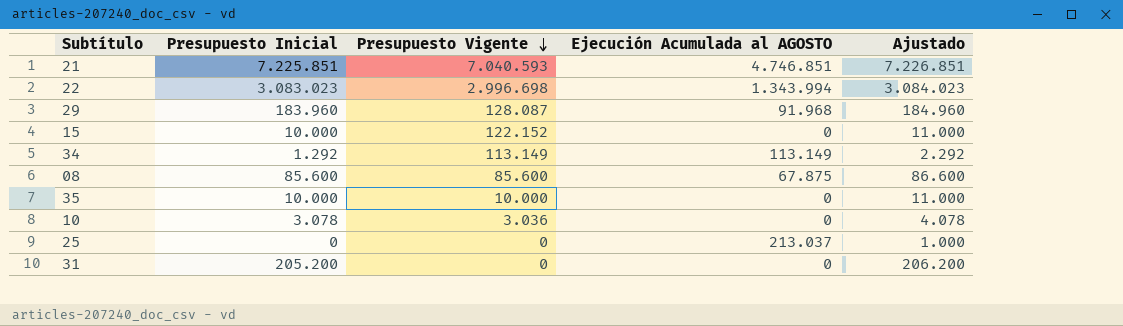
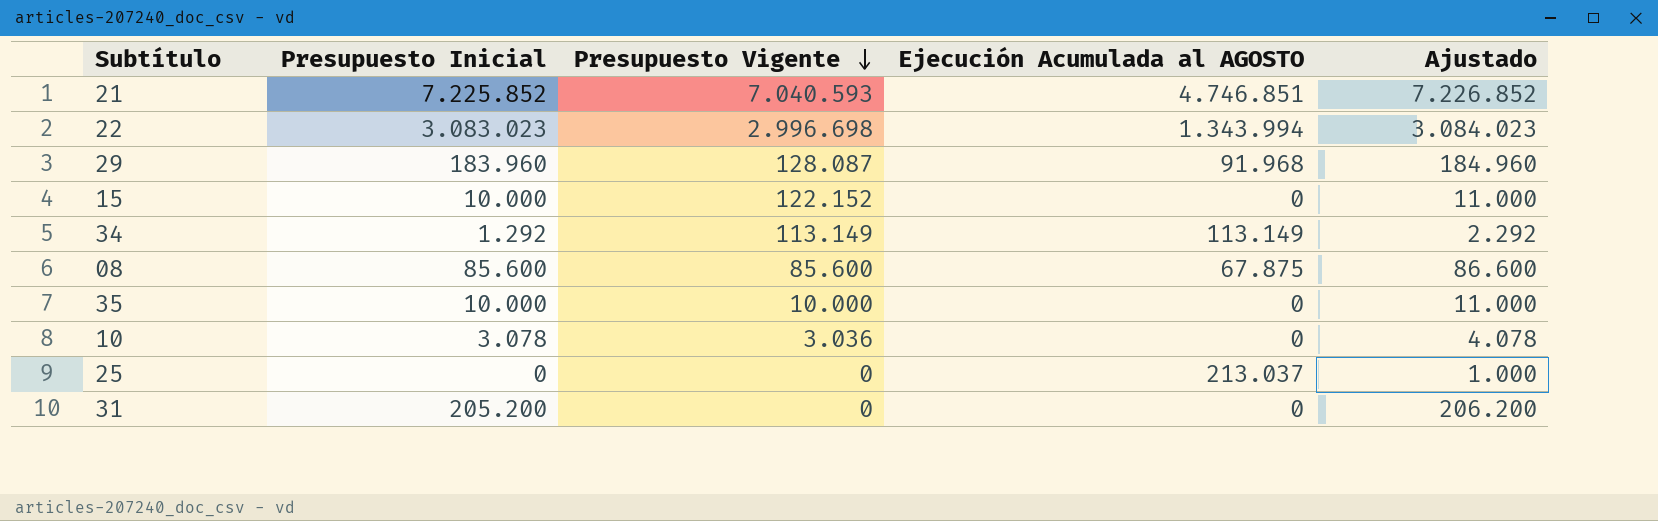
21 | Presupuesto Inicial: 7.225.851 -> 7.225.852
21 | Ajustado: 7.226.851 -> 7.226.852

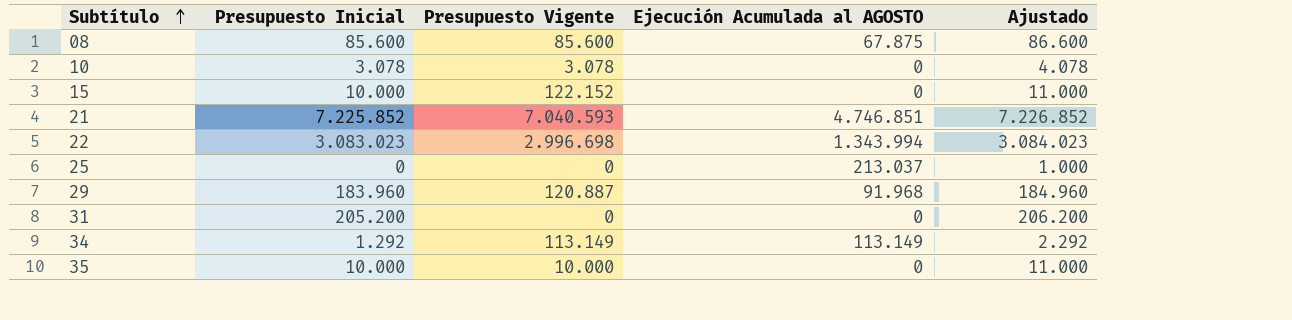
row order: Presupuesto Vigente descending -> Subtítulo ascending
10 | Presupuesto Vigente: 3.036 -> 3.078
29 | Presupuesto Vigente: 128.087 -> 120.887

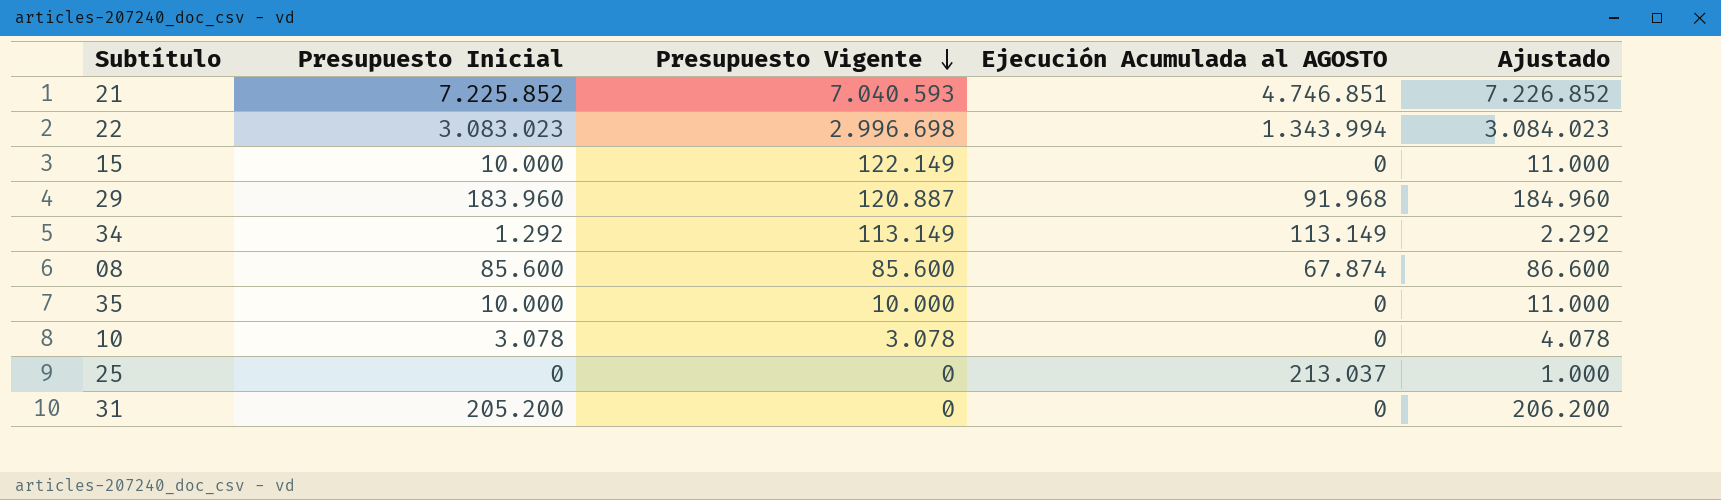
row order: Subtítulo ascending -> Presupuesto Vigente descending
15 | Presupuesto Vigente: 122.152 -> 122.149
08 | Ejecución Acumulada al AGOSTO: 67.875 -> 67.874

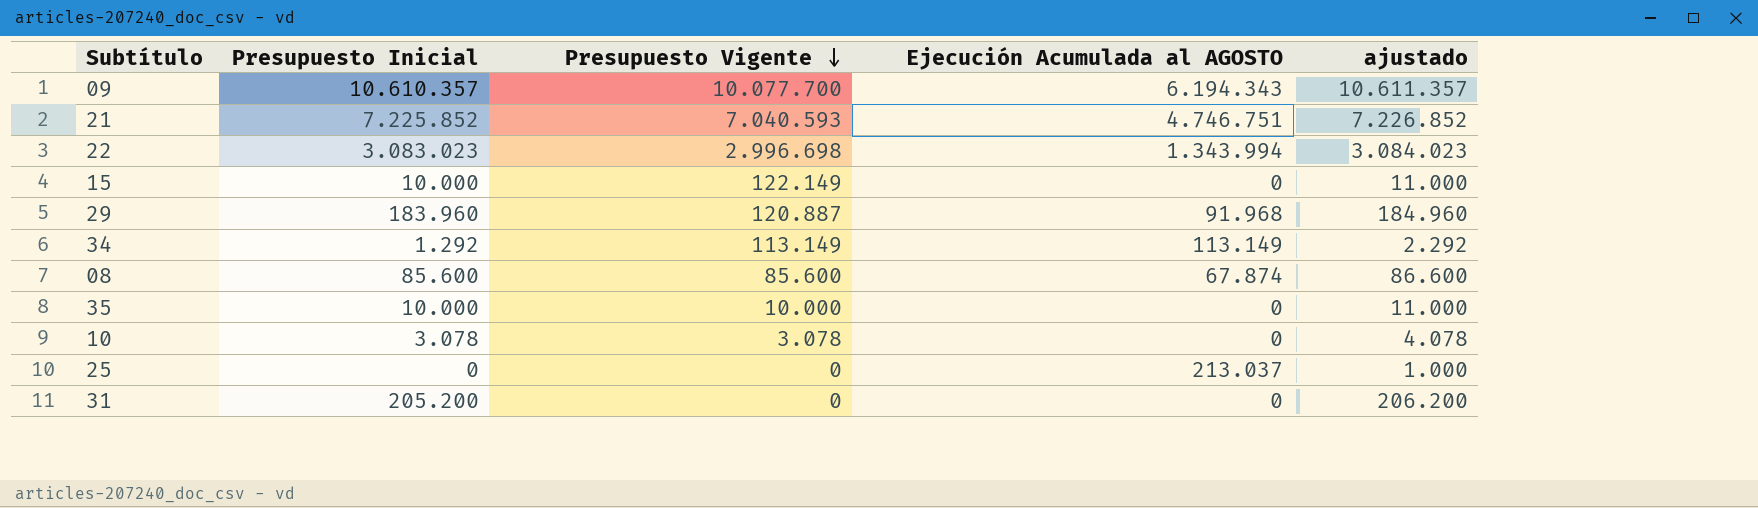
column name: Ajustado -> ajustado
row 09: none -> 10.610.357 | 10.077.700 | 6.194.343 | 10.611.357
21 | Ejecución Acumulada al AGOSTO: 4.746.851 -> 4.746.751

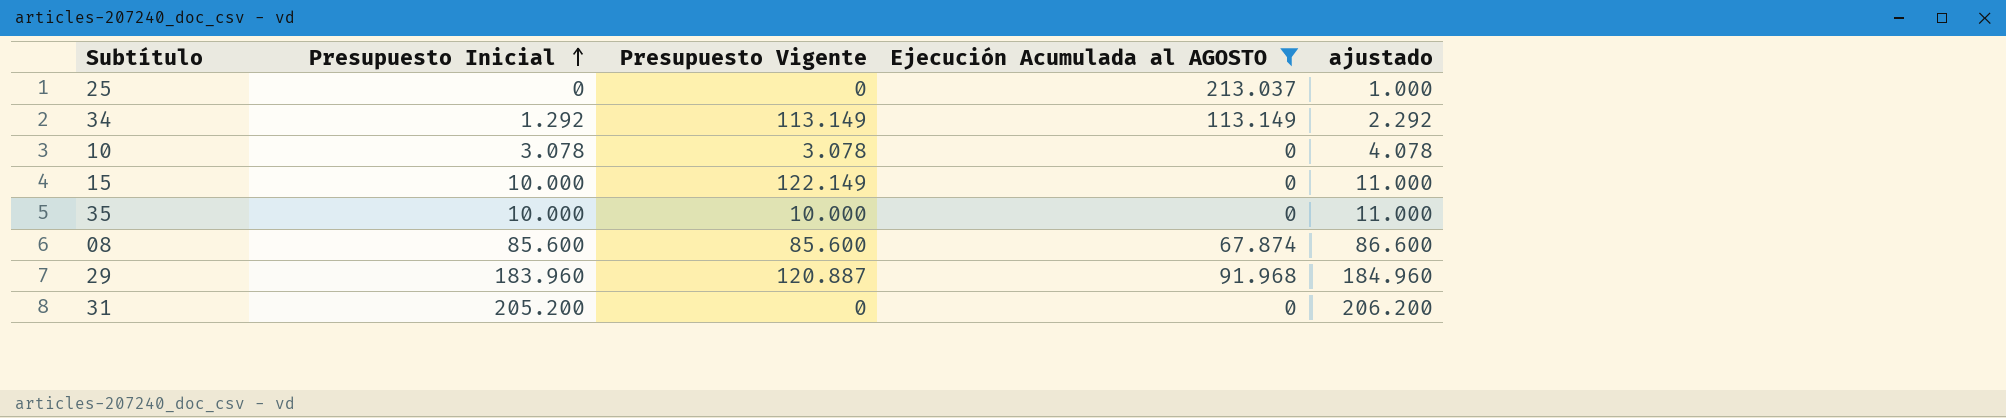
filter: none -> Ejecución Acumulada al AGOSTO <= 213.037
row order: Presupuesto Vigente descending -> Presupuesto Inicial ascending

